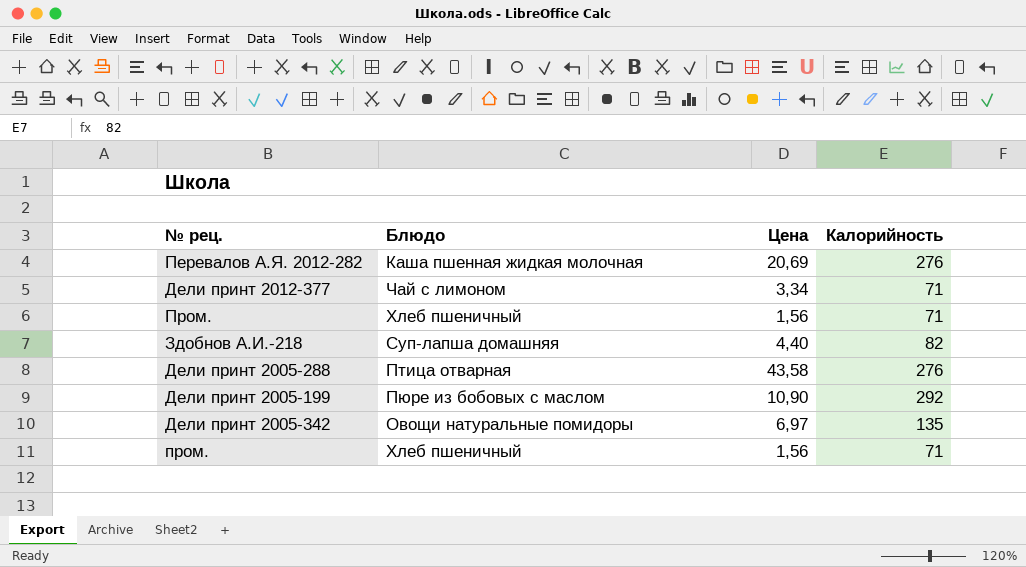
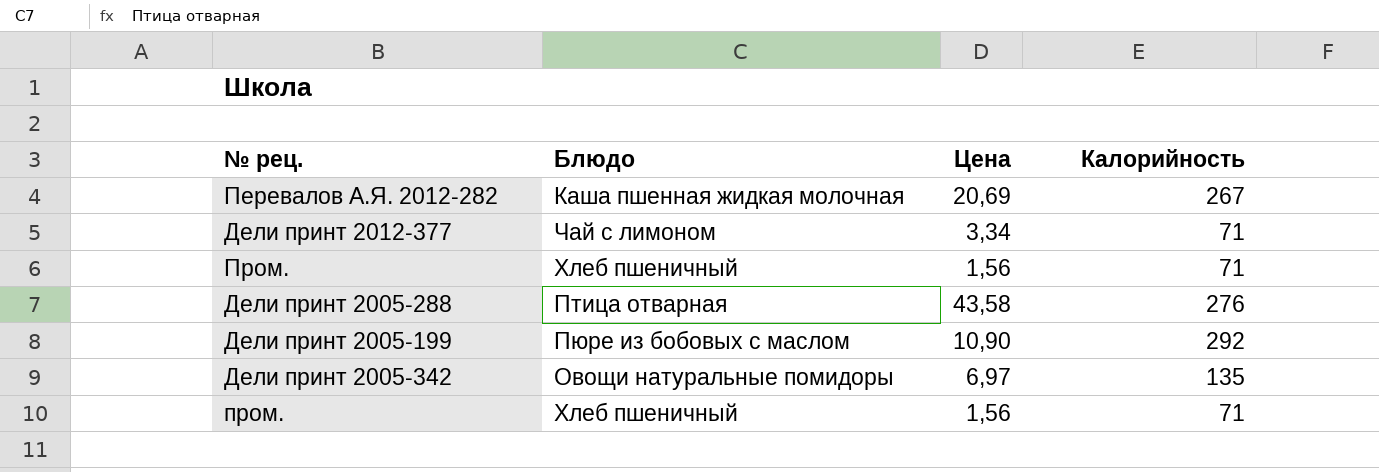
row Здобнов А.И.-218: Суп-лапша домашняя | 4,40 | 82 -> none
Перевалов А.Я. 2012-282 | Калорийность: 276 -> 267

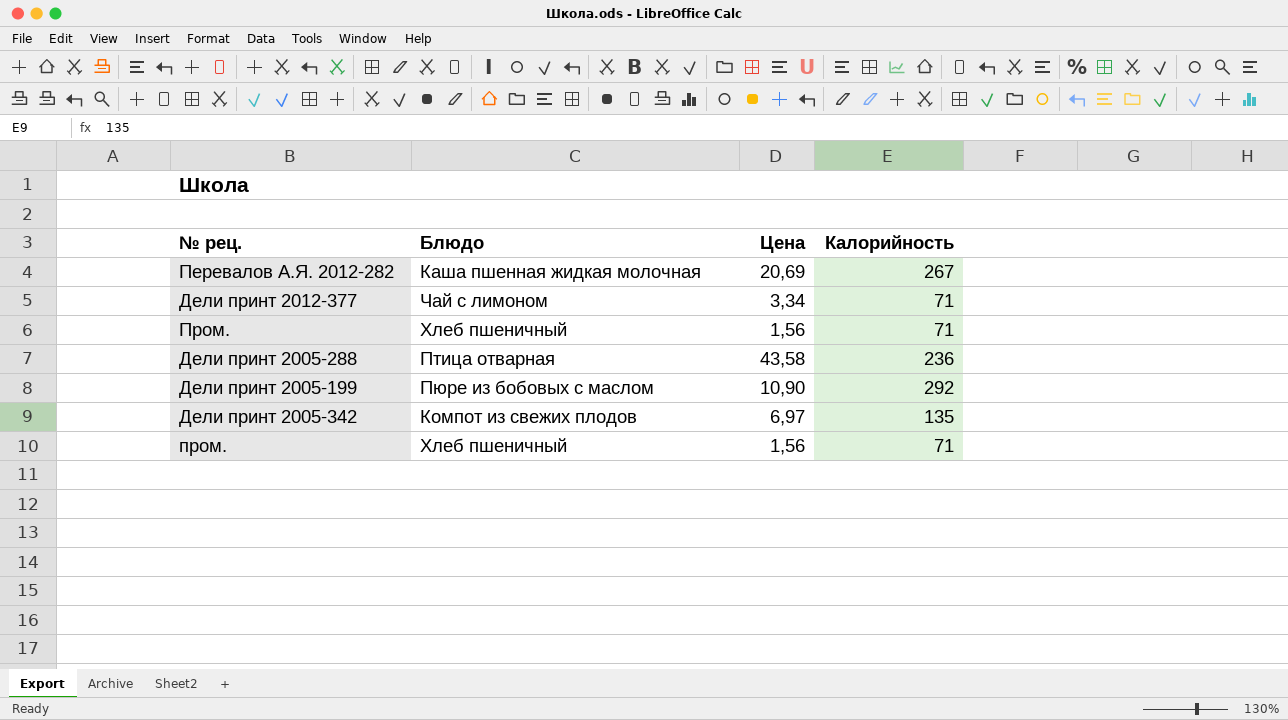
Дели принт 2005-288 | Калорийность: 276 -> 236
Дели принт 2005-342 | Блюдо: Овощи натуральные помидоры -> Компот из свежих плодов

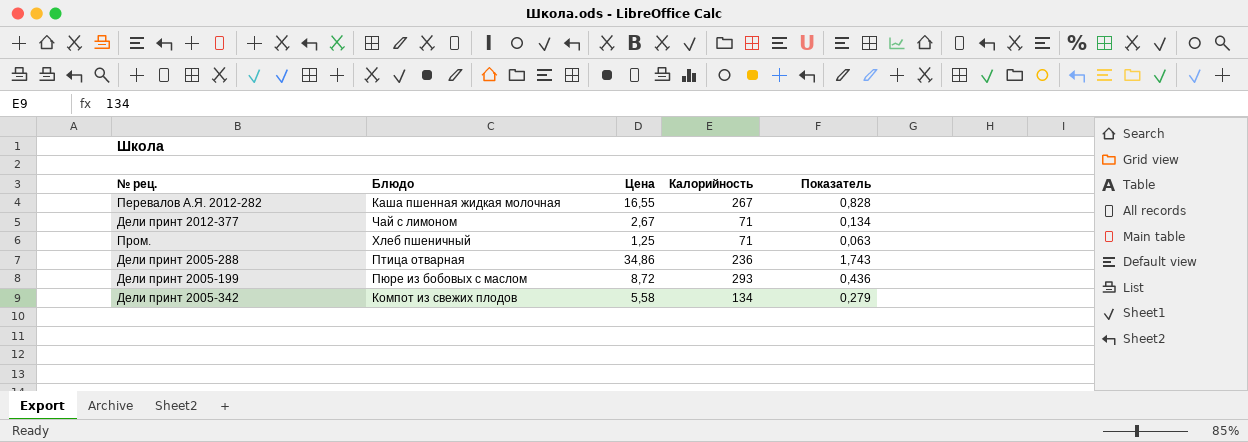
column Показатель | formula: none -> [Цена] * 0,05
row пром.: Хлеб пшеничный | 1,56 | 71 -> none
Перевалов А.Я. 2012-282 | Цена: 20,69 -> 16,55
Дели принт 2012-377 | Цена: 3,34 -> 2,67
Пром. | Цена: 1,56 -> 1,25
Дели принт 2005-288 | Цена: 43,58 -> 34,86
Дели принт 2005-199 | Цена: 10,90 -> 8,72
Дели принт 2005-199 | Калорийность: 292 -> 293
Дели принт 2005-342 | Цена: 6,97 -> 5,58
Дели принт 2005-342 | Калорийность: 135 -> 134

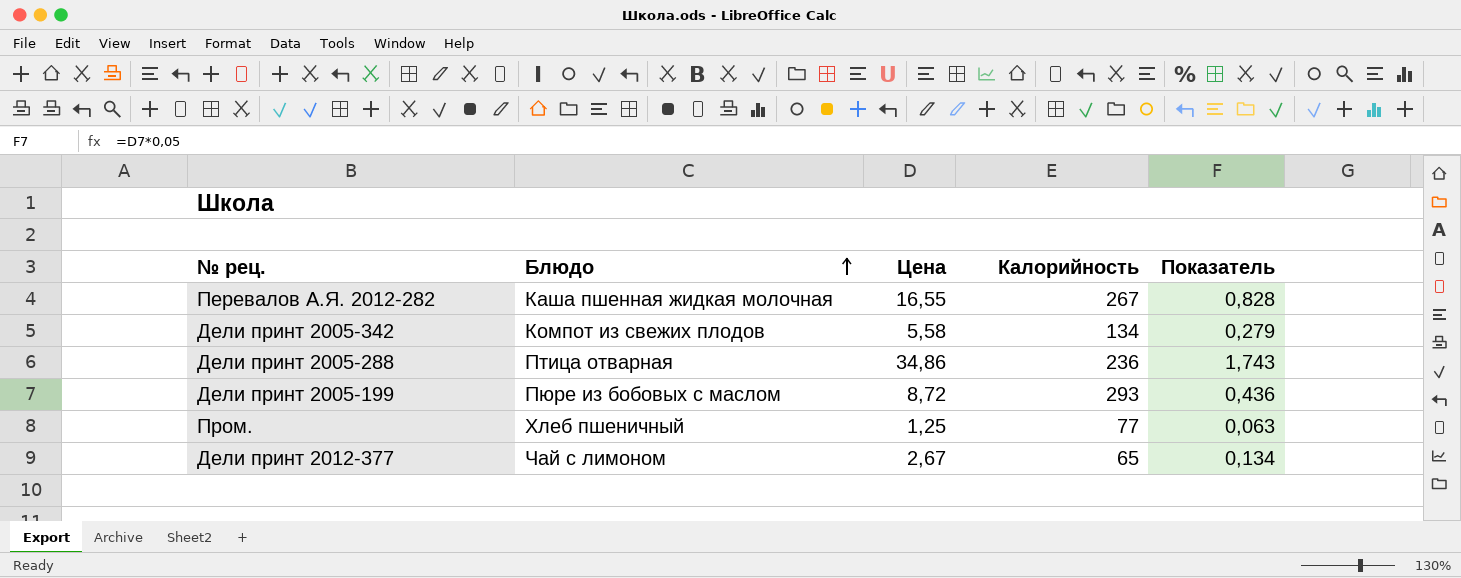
row order: none -> Блюдо ascending
Пром. | Калорийность: 71 -> 77
Дели принт 2012-377 | Калорийность: 71 -> 65

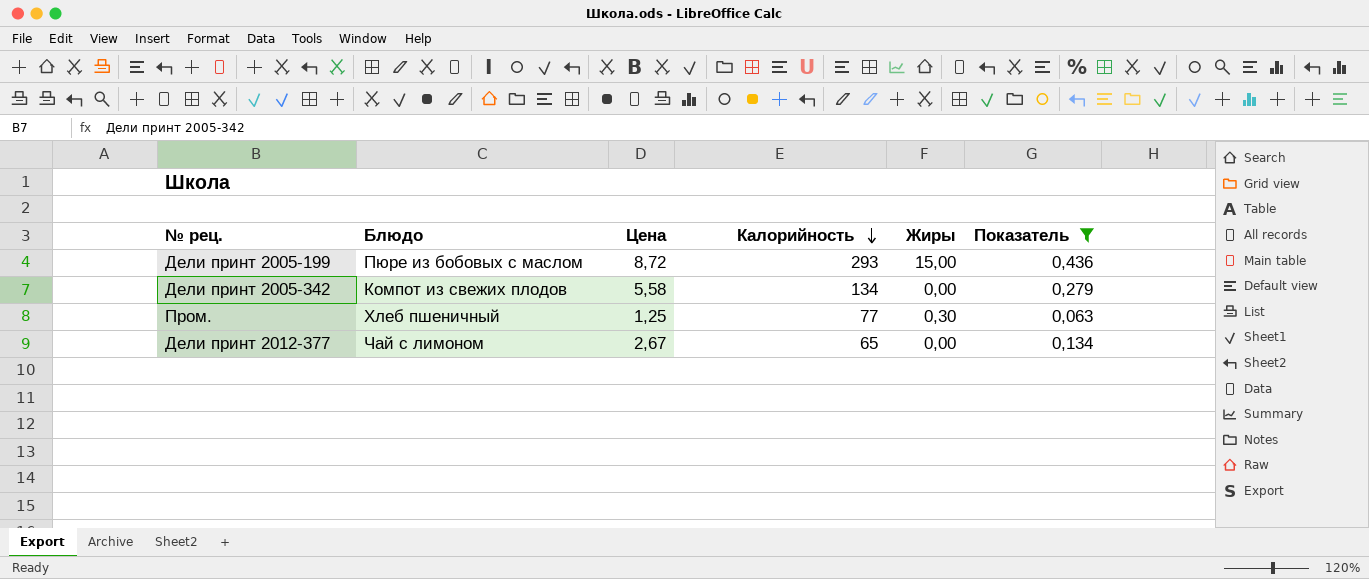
filter: none -> Показатель <= 0,436
row order: Блюдо ascending -> Калорийность descending
column Жиры | position: none -> 5

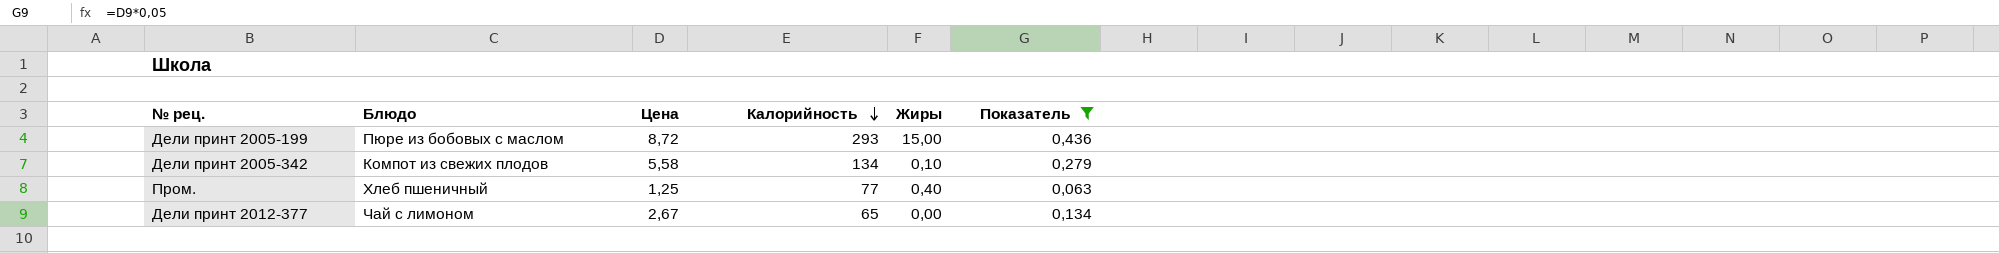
Дели принт 2005-342 | Жиры: 0,00 -> 0,10
Пром. | Жиры: 0,30 -> 0,40

